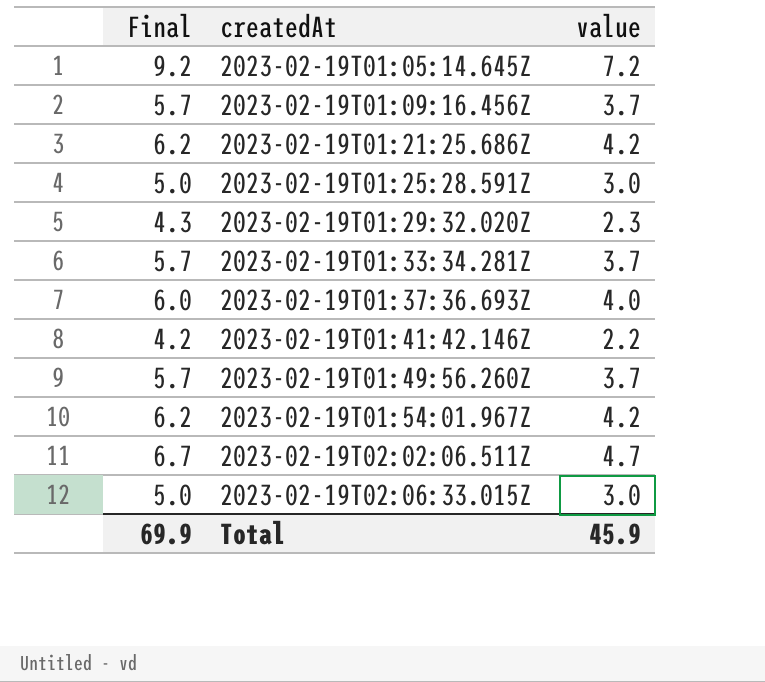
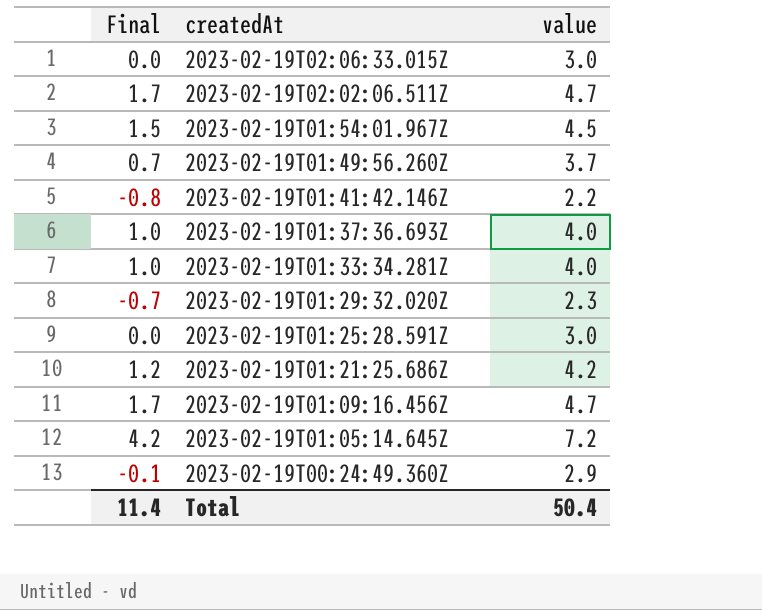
row order: createdAt ascending -> createdAt descending
column Final | formula: [value] + 2 -> [value] - 3
2023-02-19T01:54:01.967Z | value: 4.2 -> 4.5
2023-02-19T01:33:34.281Z | value: 3.7 -> 4.0
2023-02-19T01:09:16.456Z | value: 3.7 -> 4.7
row 2023-02-19T00:24:49.360Z: none -> -0.1 | 2.9
Total | Final: 69.9 -> 11.4
Total | value: 45.9 -> 50.4

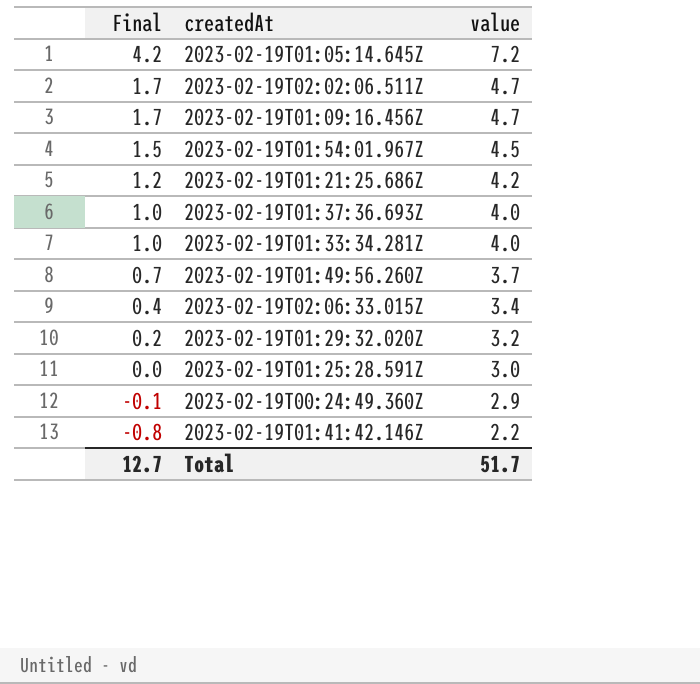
row order: createdAt descending -> Final descending
2023-02-19T02:06:33.015Z | Final: 0.0 -> 0.4
2023-02-19T02:06:33.015Z | value: 3.0 -> 3.4
2023-02-19T01:29:32.020Z | Final: -0.7 -> 0.2
2023-02-19T01:29:32.020Z | value: 2.3 -> 3.2
Total | Final: 11.4 -> 12.7
Total | value: 50.4 -> 51.7

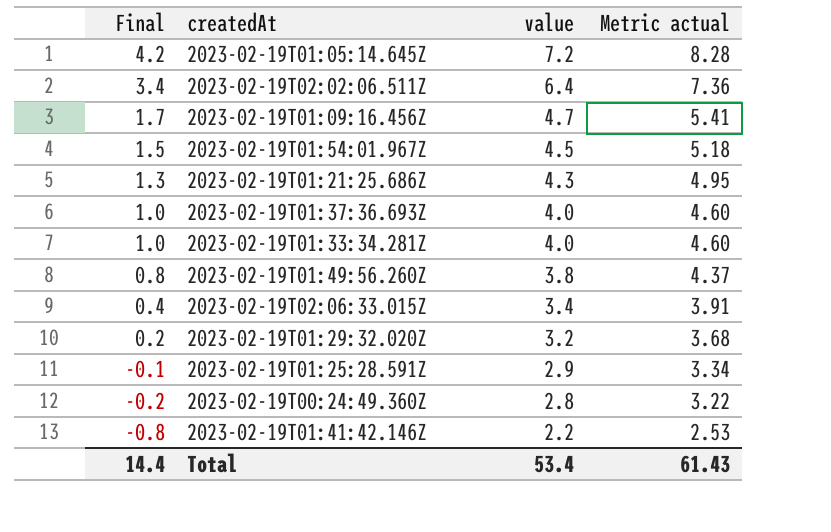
column Metric actual | formula: none -> [value] * 1.15
2023-02-19T02:02:06.511Z | Final: 1.7 -> 3.4
2023-02-19T02:02:06.511Z | value: 4.7 -> 6.4
2023-02-19T01:21:25.686Z | Final: 1.2 -> 1.3
2023-02-19T01:21:25.686Z | value: 4.2 -> 4.3
2023-02-19T01:49:56.260Z | Final: 0.7 -> 0.8
2023-02-19T01:49:56.260Z | value: 3.7 -> 3.8
2023-02-19T01:25:28.591Z | Final: 0.0 -> -0.1
2023-02-19T01:25:28.591Z | value: 3.0 -> 2.9
2023-02-19T00:24:49.360Z | Final: -0.1 -> -0.2
2023-02-19T00:24:49.360Z | value: 2.9 -> 2.8
Total | Final: 12.7 -> 14.4
Total | value: 51.7 -> 53.4

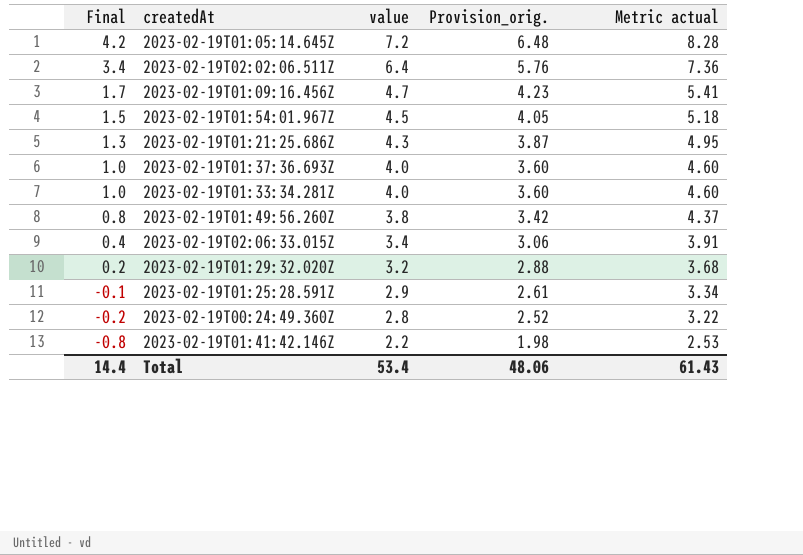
column Provision_orig. | formula: none -> [value] * 0.9

